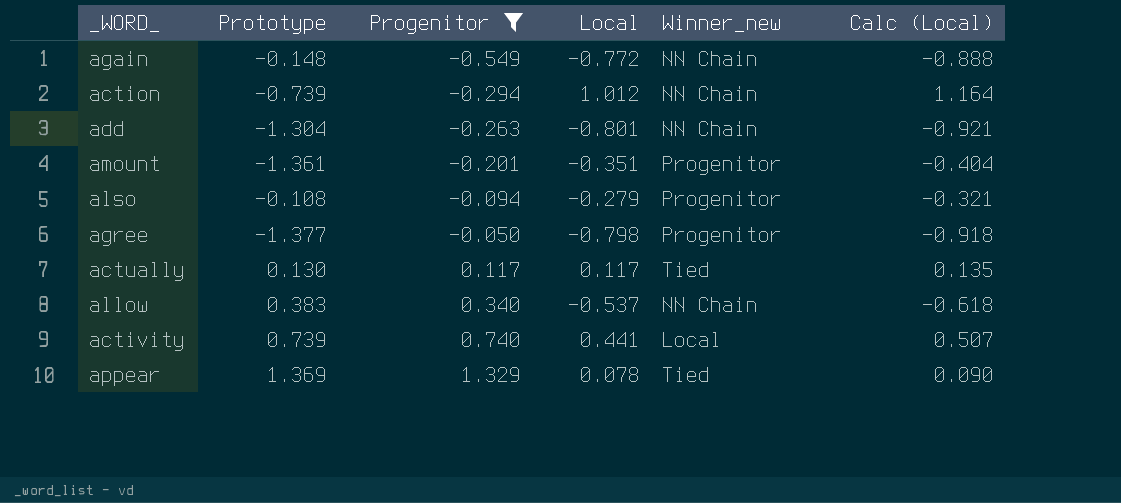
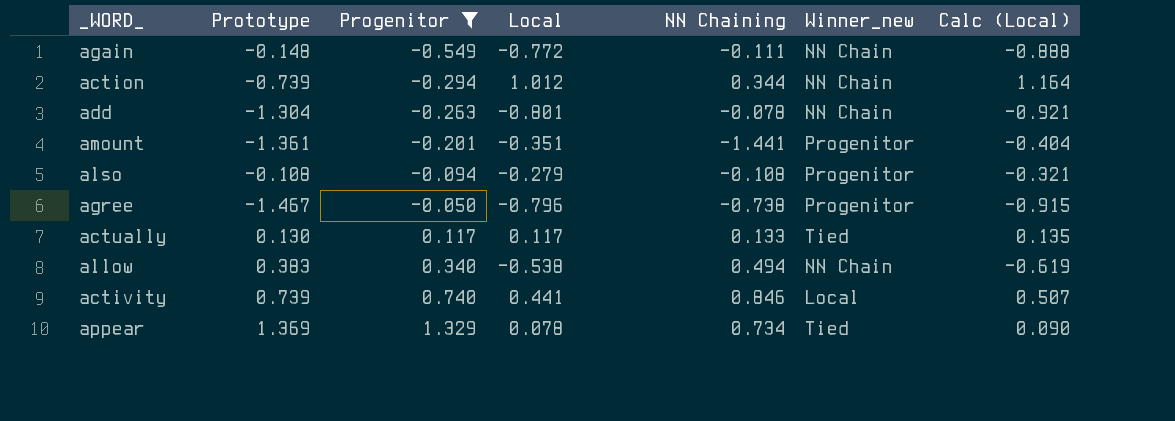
column NN Chaining | position: none -> 5
agree | Prototype: -1.377 -> -1.467
agree | Local: -0.798 -> -0.796
agree | Calc (Local): -0.918 -> -0.915
allow | Local: -0.537 -> -0.538
allow | Calc (Local): -0.618 -> -0.619

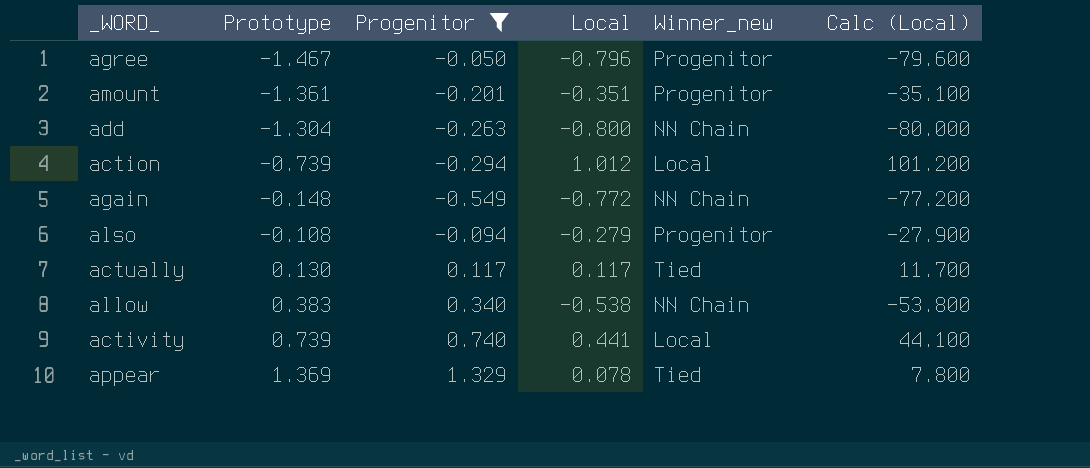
row order: Progenitor ascending -> Prototype ascending
column NN Chaining | position: 5 -> none
column Calc (Local) | formula: [Local] * 1.15 -> [Local] * 100
add | Local: -0.801 -> -0.800
action | Winner_new: NN Chain -> Local

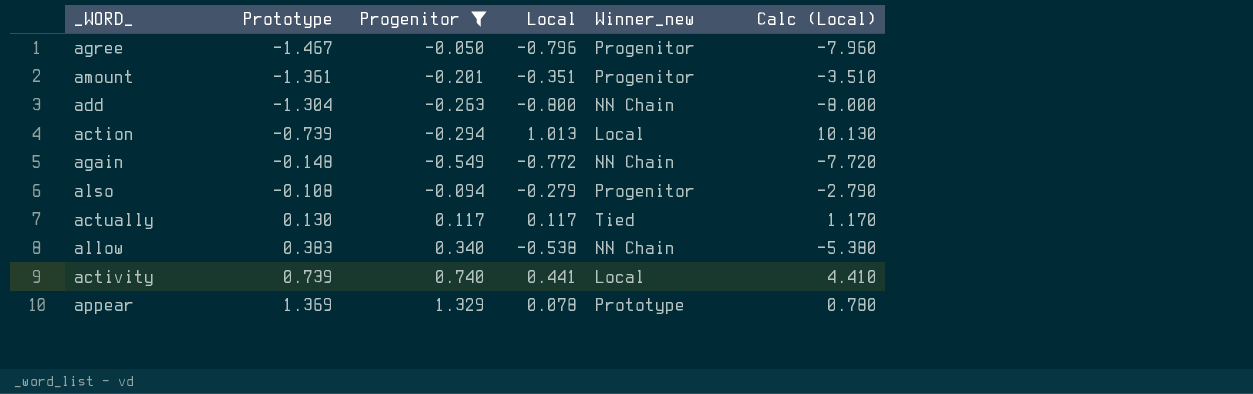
column Calc (Local) | formula: [Local] * 100 -> [Local] * 10
action | Local: 1.012 -> 1.013
appear | Winner_new: Tied -> Prototype

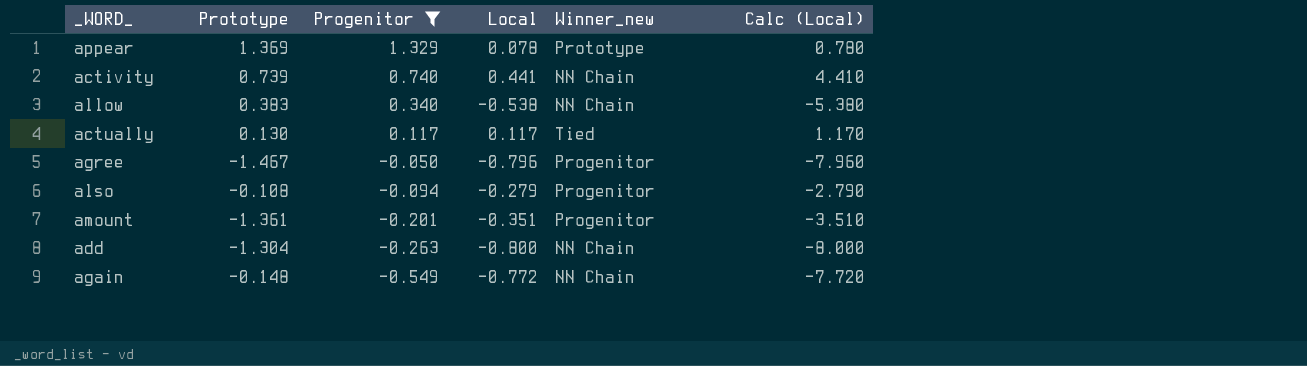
row order: Prototype ascending -> Progenitor descending
row action: -0.739 | -0.294 | 1.013 | Local | 10.130 -> none
activity | Winner_new: Local -> NN Chain

